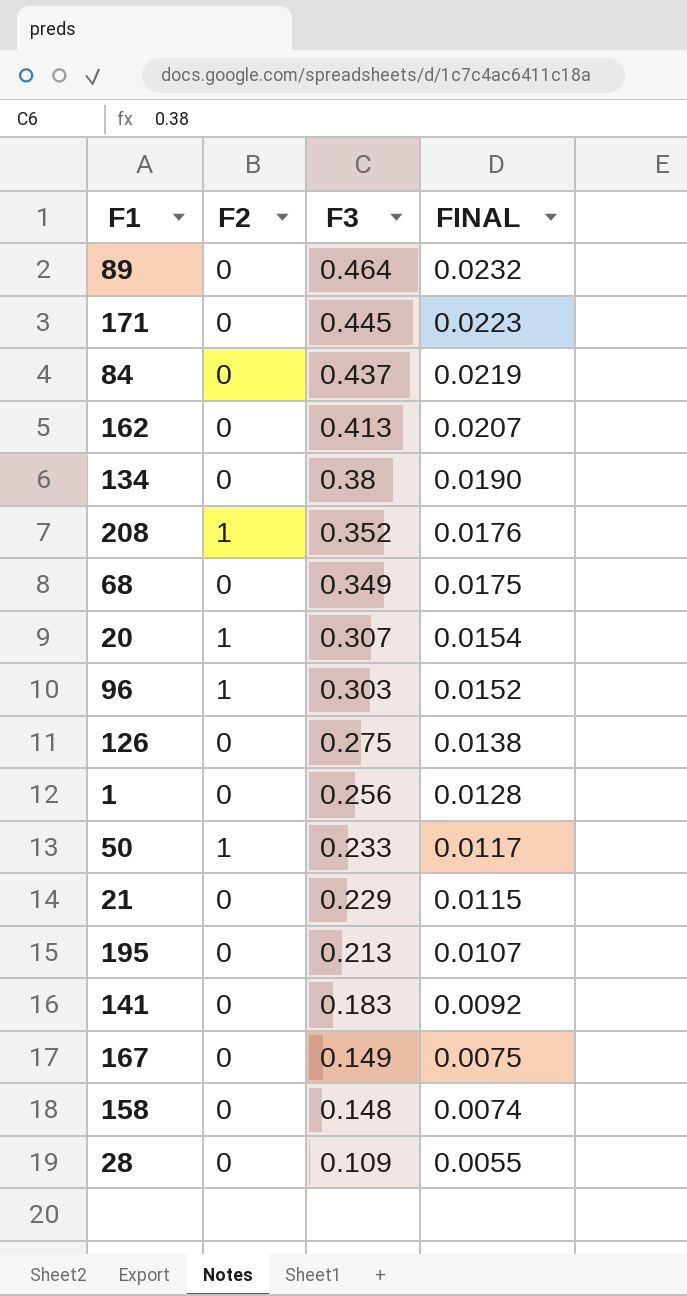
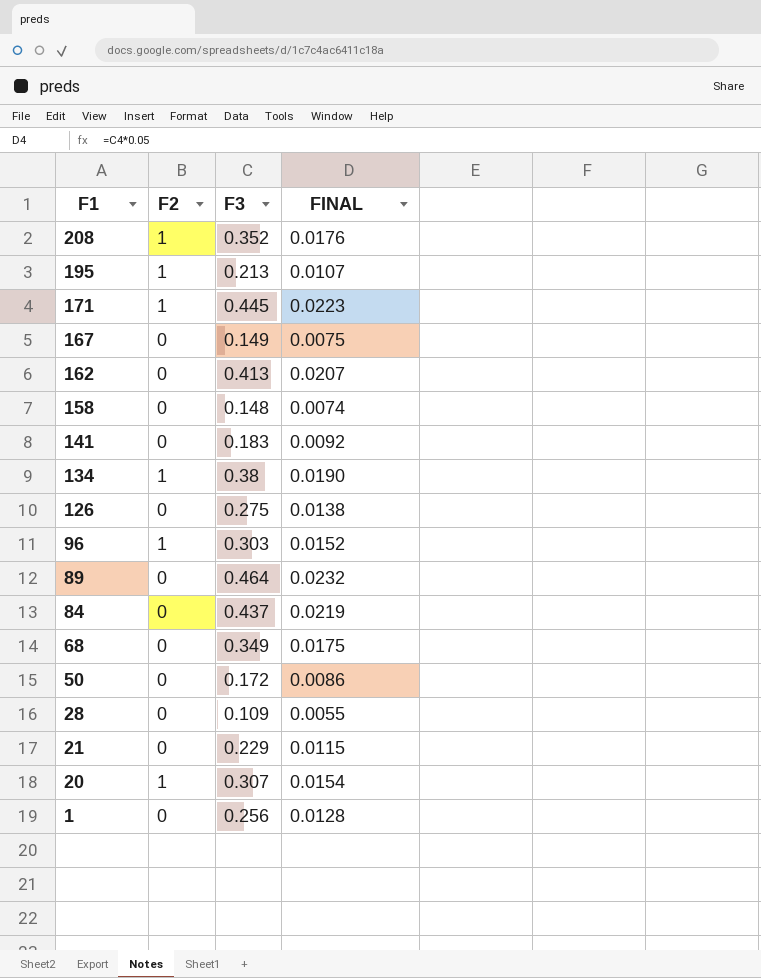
row order: F3 descending -> F1 descending
195 | F2: 0 -> 1
171 | F2: 0 -> 1
134 | F2: 0 -> 1
50 | F2: 1 -> 0
50 | F3: 0.233 -> 0.172
50 | FINAL: 0.0117 -> 0.0086

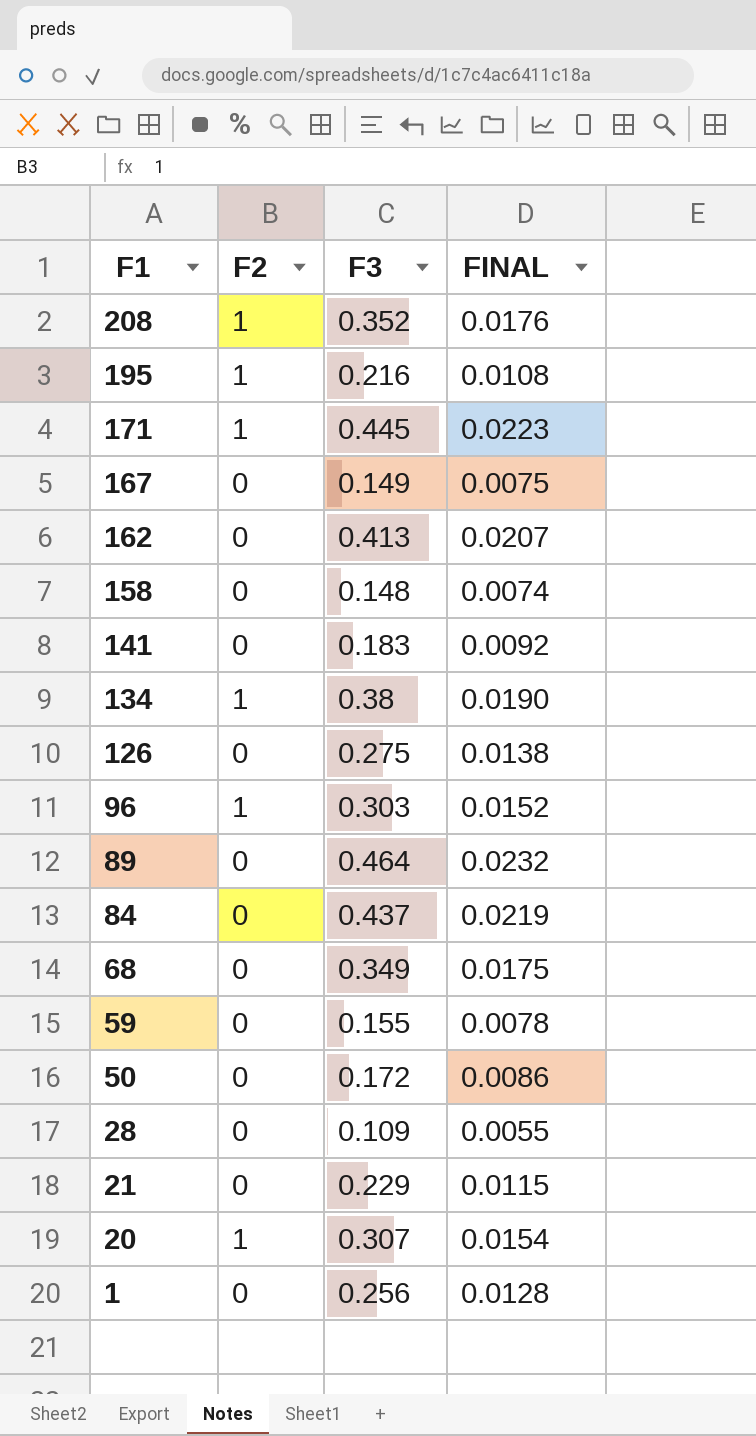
195 | F3: 0.213 -> 0.216
195 | FINAL: 0.0107 -> 0.0108
row 59: none -> 0 | 0.155 | 0.0078

